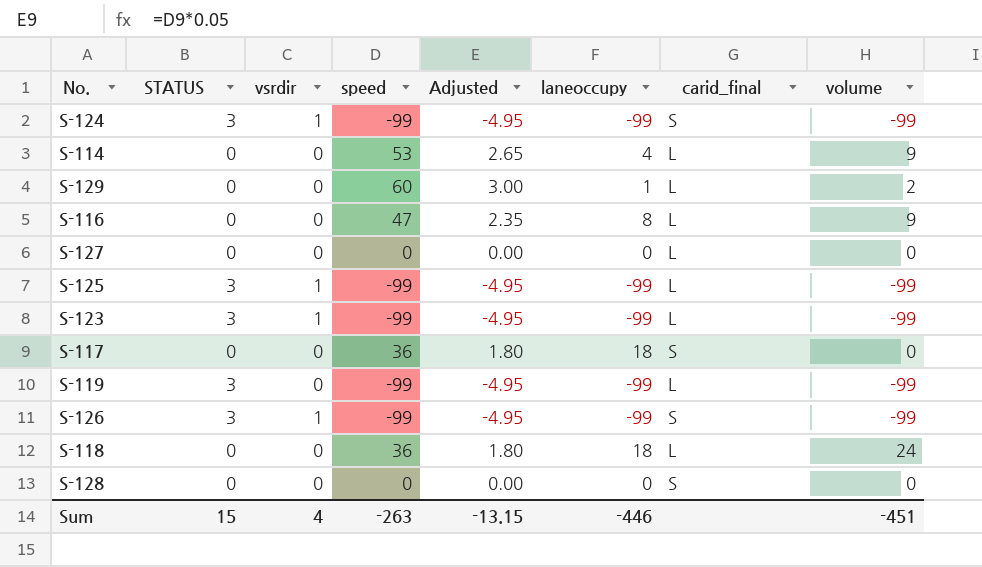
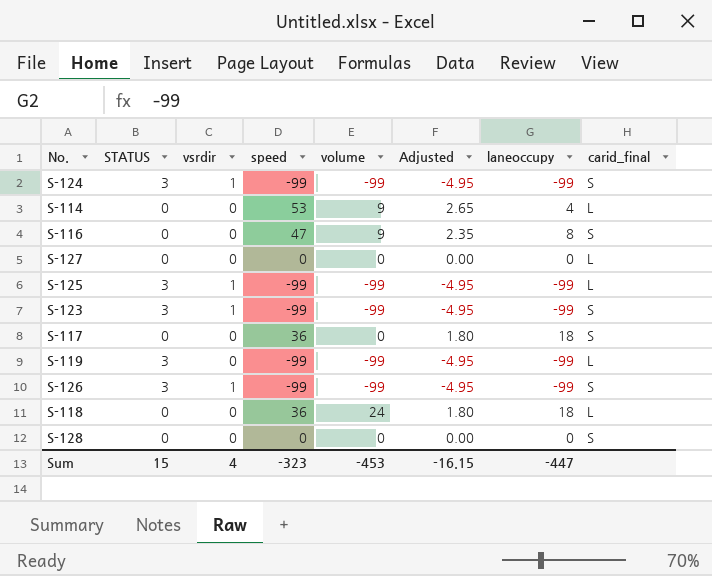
column volume | position: 8 -> 5
row S-129: 0 | 0 | 60 | 3.00 | 1 | L | 2 -> none
S-116 | carid_final: L -> S
S-123 | carid_final: L -> S
Sum | speed: -263 -> -323
Sum | volume: -451 -> -453
Sum | Adjusted: -13.15 -> -16.15
Sum | laneoccupy: -446 -> -447

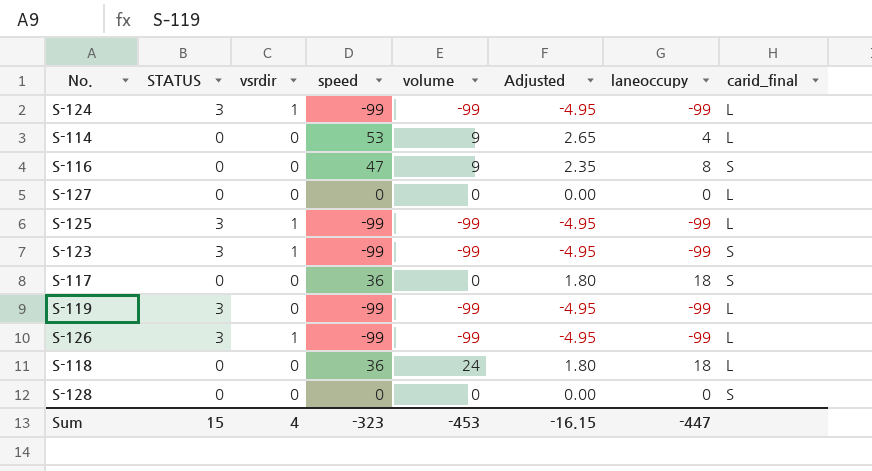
S-124 | carid_final: S -> L
S-126 | carid_final: S -> L

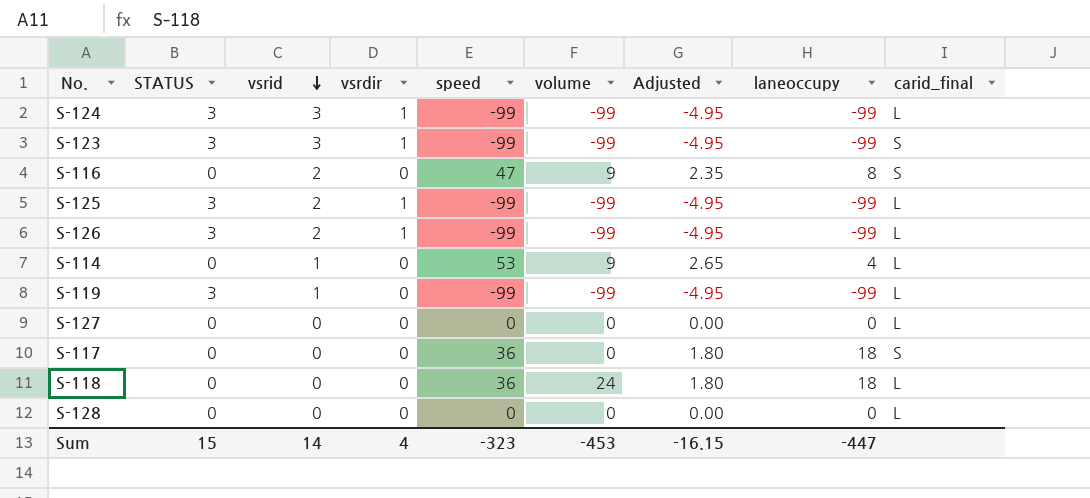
row order: none -> vsrid descending
column vsrid | position: none -> 3
S-128 | carid_final: S -> L

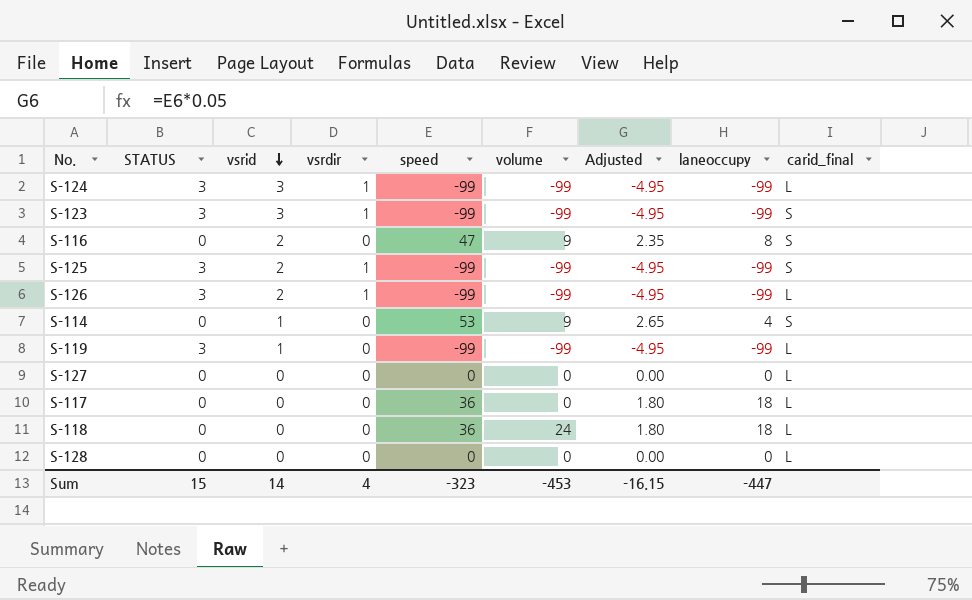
S-125 | carid_final: L -> S
S-114 | carid_final: L -> S
S-117 | carid_final: S -> L

